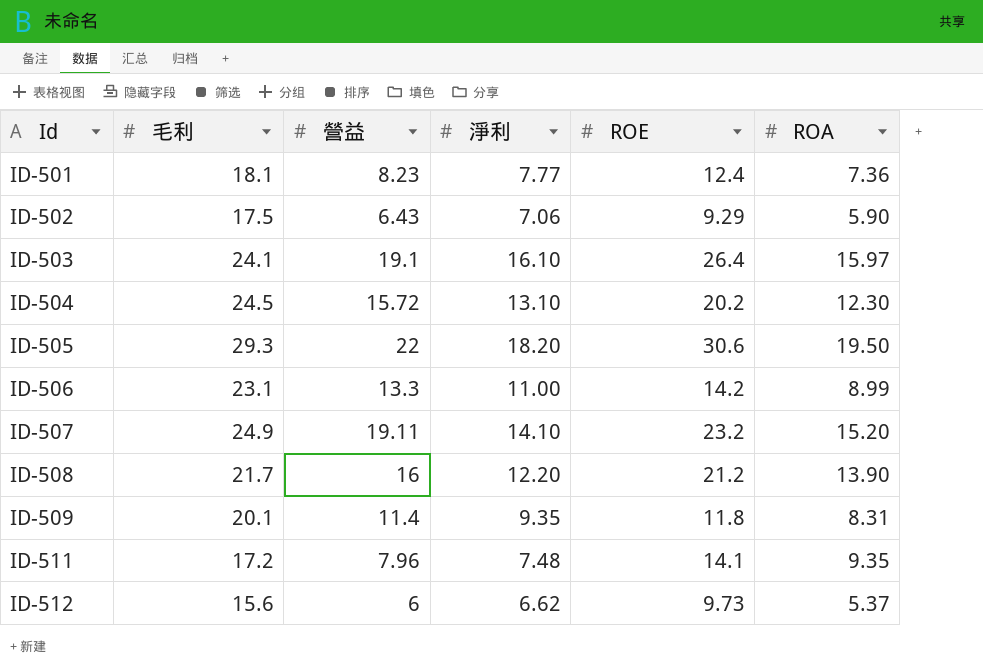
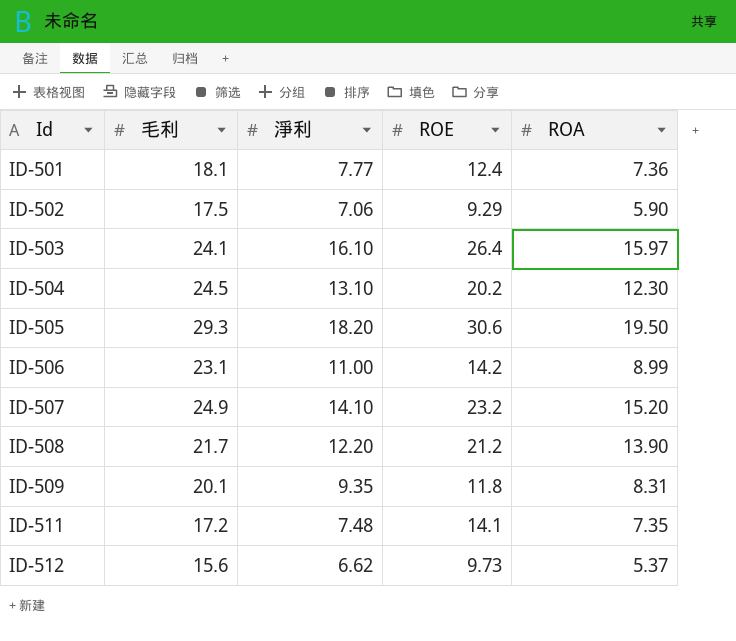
column 營益 | position: 3 -> none
ID-511 | ROA: 9.35 -> 7.35

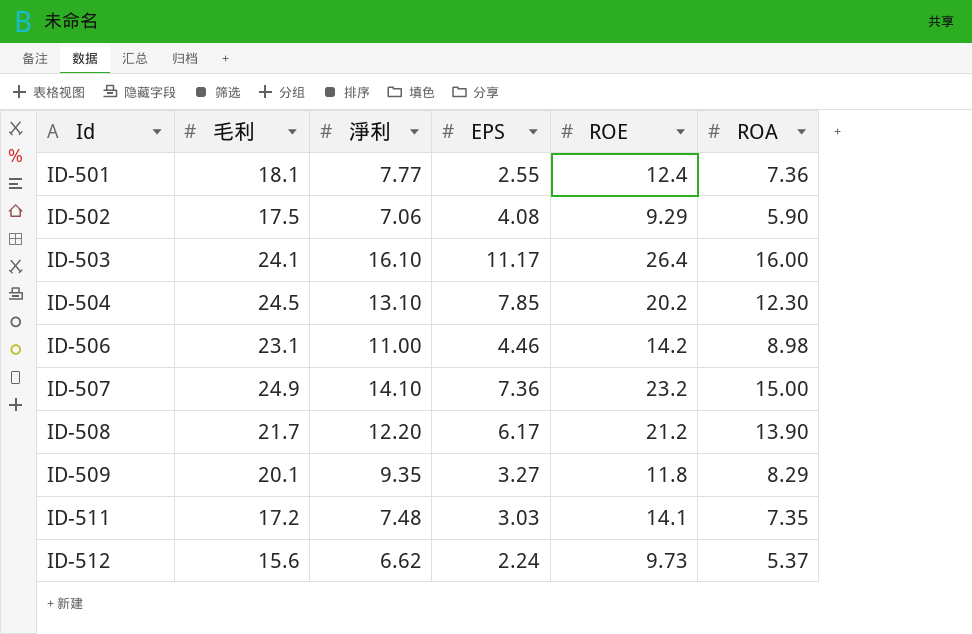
column EPS | position: none -> 4
row ID-505: 29.3 | 18.20 | 30.6 | 19.50 -> none
ID-503 | ROA: 15.97 -> 16.00
ID-506 | ROA: 8.99 -> 8.98
ID-507 | ROA: 15.20 -> 15.00
ID-509 | ROA: 8.31 -> 8.29

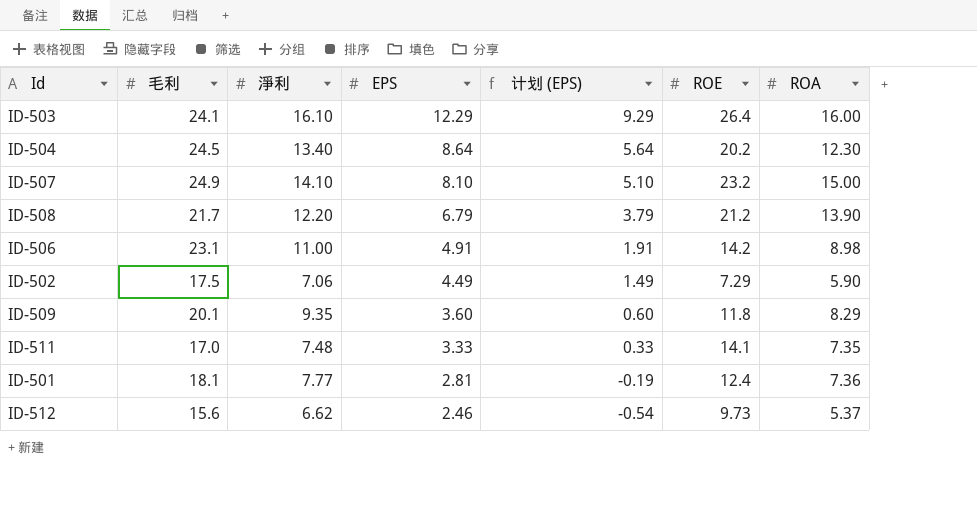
row order: Id ascending -> EPS descending
column 计划 (EPS) | formula: none -> [EPS] - 3
ID-503 | EPS: 11.17 -> 12.29
ID-504 | 淨利: 13.10 -> 13.40
ID-504 | EPS: 7.85 -> 8.64
ID-507 | EPS: 7.36 -> 8.10
ID-508 | EPS: 6.17 -> 6.79
ID-506 | EPS: 4.46 -> 4.91
ID-502 | EPS: 4.08 -> 4.49
ID-502 | ROE: 9.29 -> 7.29
ID-509 | EPS: 3.27 -> 3.60
ID-511 | 毛利: 17.2 -> 17.0
ID-511 | EPS: 3.03 -> 3.33
ID-501 | EPS: 2.55 -> 2.81
ID-512 | EPS: 2.24 -> 2.46

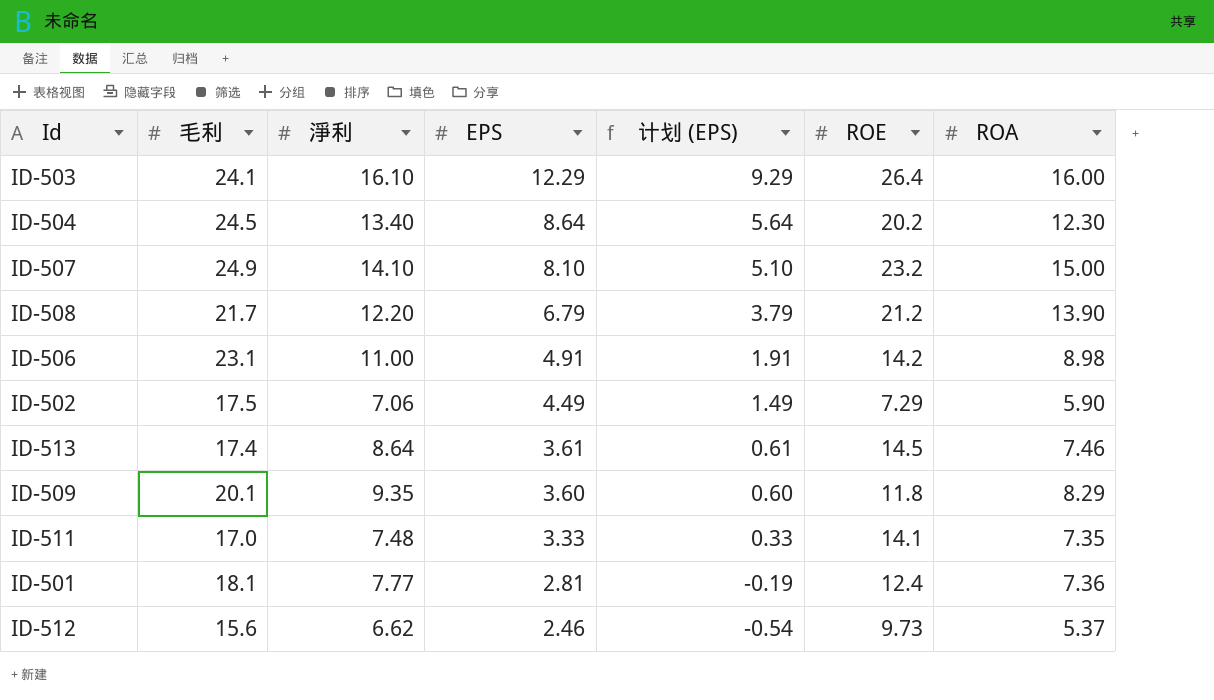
row ID-513: none -> 17.4 | 8.64 | 3.61 | 0.61 | 14.5 | 7.46

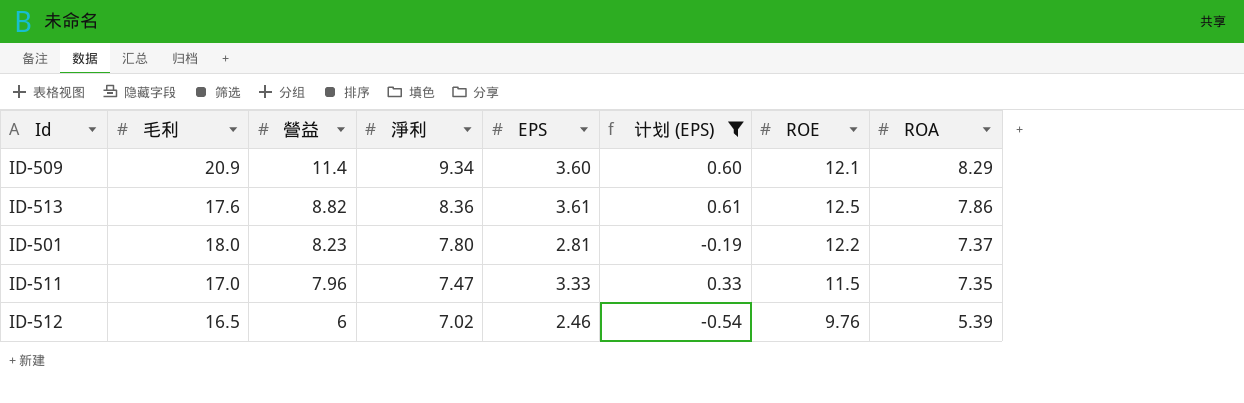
filter: none -> 计划 (EPS) <= 0.61
row order: EPS descending -> 營益 descending
column 營益 | position: none -> 3
ID-509 | 毛利: 20.1 -> 20.9
ID-509 | 淨利: 9.35 -> 9.34
ID-509 | ROE: 11.8 -> 12.1
ID-513 | 毛利: 17.4 -> 17.6
ID-513 | 淨利: 8.64 -> 8.36
ID-513 | ROE: 14.5 -> 12.5
ID-513 | ROA: 7.46 -> 7.86
ID-501 | 毛利: 18.1 -> 18.0
ID-501 | 淨利: 7.77 -> 7.80
ID-501 | ROE: 12.4 -> 12.2
ID-501 | ROA: 7.36 -> 7.37
ID-511 | 淨利: 7.48 -> 7.47
ID-511 | ROE: 14.1 -> 11.5
ID-512 | 毛利: 15.6 -> 16.5
ID-512 | 淨利: 6.62 -> 7.02
ID-512 | ROE: 9.73 -> 9.76
ID-512 | ROA: 5.37 -> 5.39

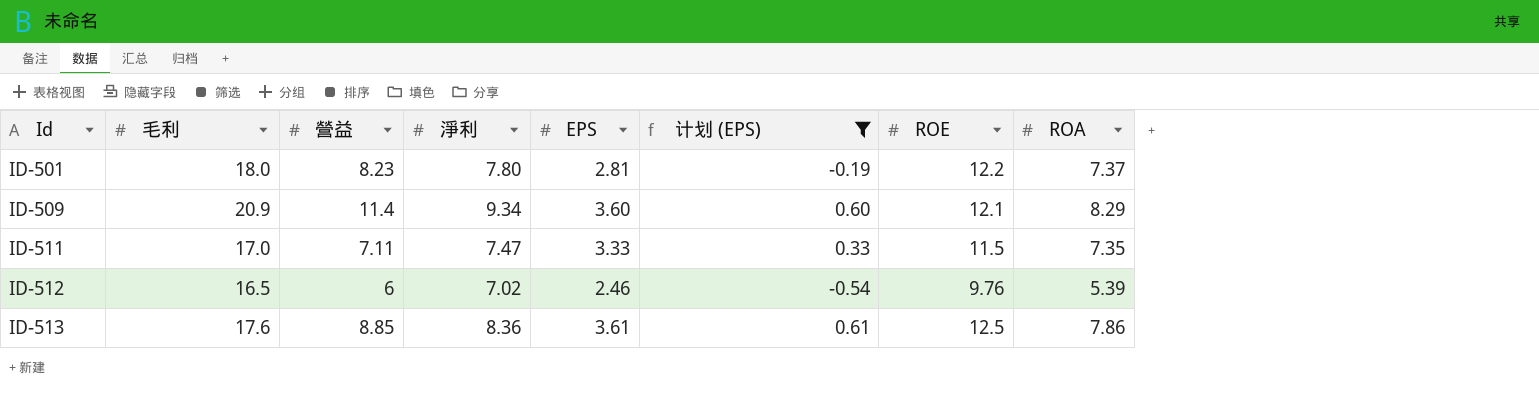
row order: 營益 descending -> Id ascending
ID-511 | 營益: 7.96 -> 7.11
ID-513 | 營益: 8.82 -> 8.85

